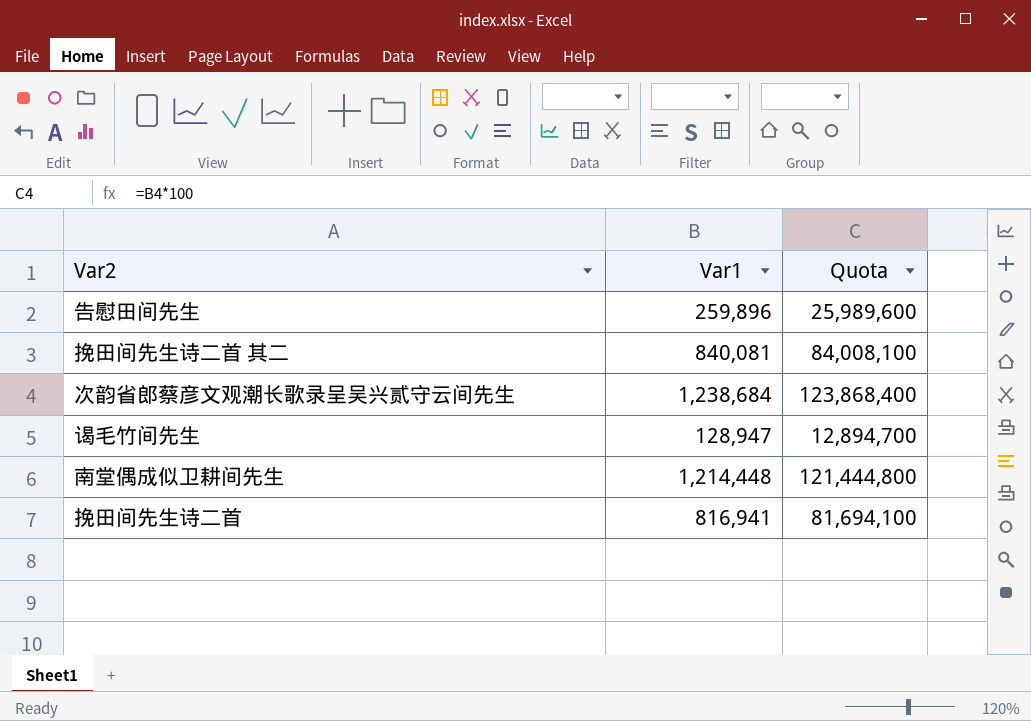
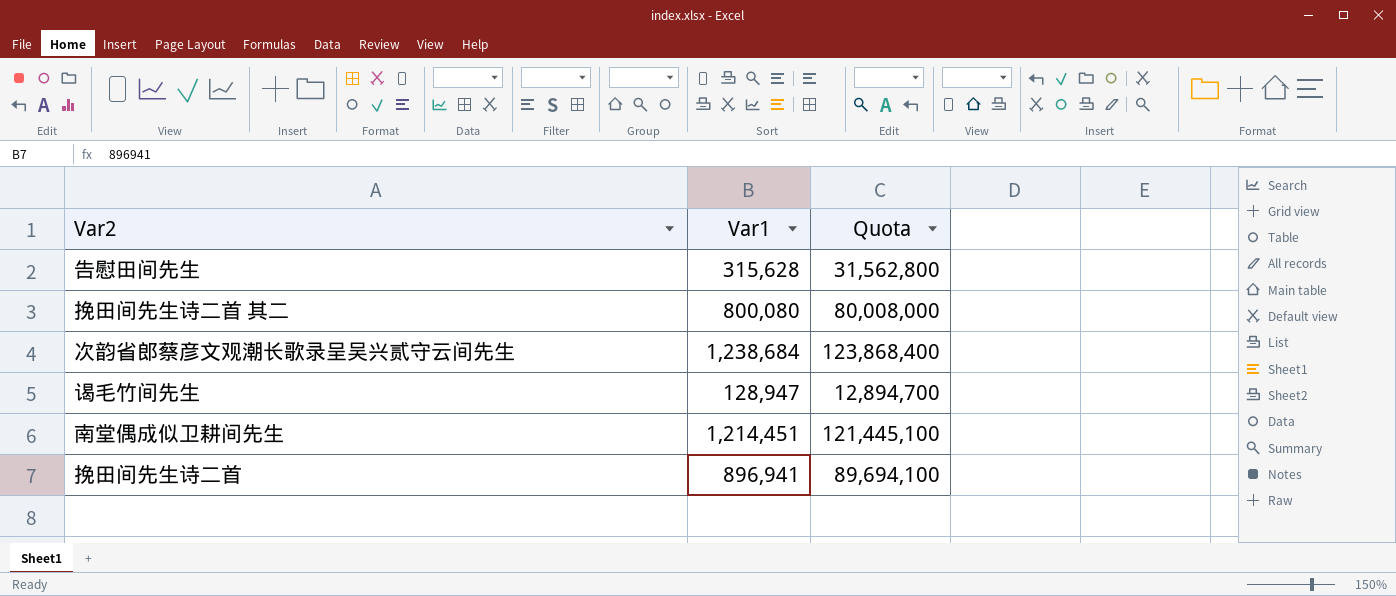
告慰田间先生 | Var1: 259,896 -> 315,628
告慰田间先生 | Quota: 25,989,600 -> 31,562,800
挽田间先生诗二首 其二 | Var1: 840,081 -> 800,080
挽田间先生诗二首 其二 | Quota: 84,008,100 -> 80,008,000
南堂偶成似卫耕间先生 | Var1: 1,214,448 -> 1,214,451
南堂偶成似卫耕间先生 | Quota: 121,444,800 -> 121,445,100
挽田间先生诗二首 | Var1: 816,941 -> 896,941
挽田间先生诗二首 | Quota: 81,694,100 -> 89,694,100

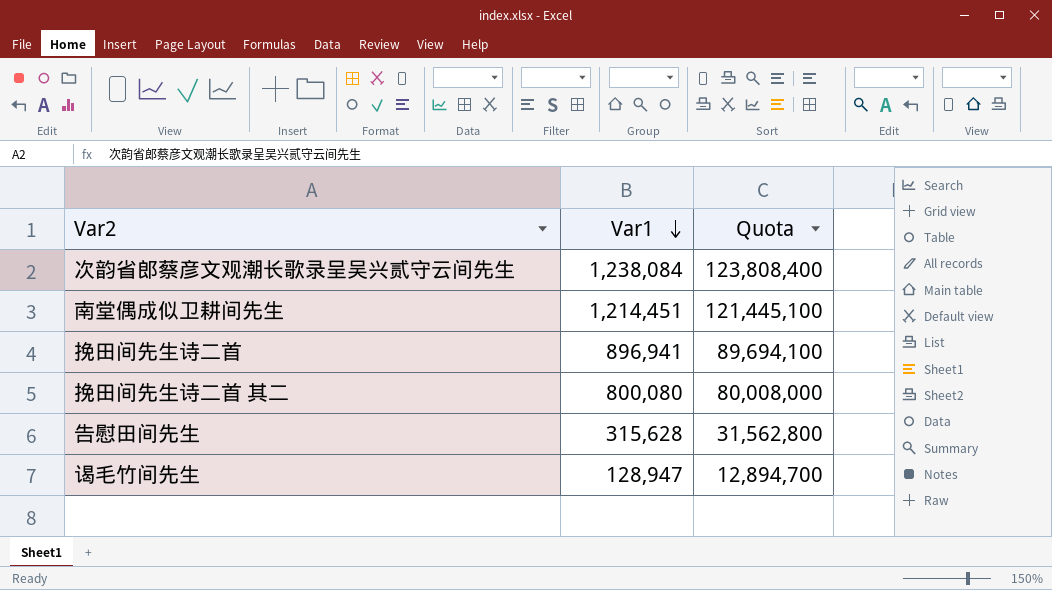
row order: none -> Var1 descending
次韵省郎蔡彦文观潮长歌录呈吴兴贰守云间先生 | Var1: 1,238,684 -> 1,238,084
次韵省郎蔡彦文观潮长歌录呈吴兴贰守云间先生 | Quota: 123,868,400 -> 123,808,400

